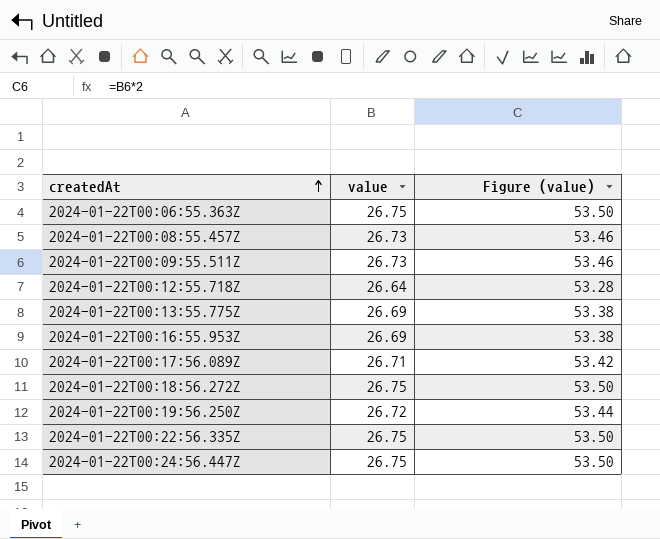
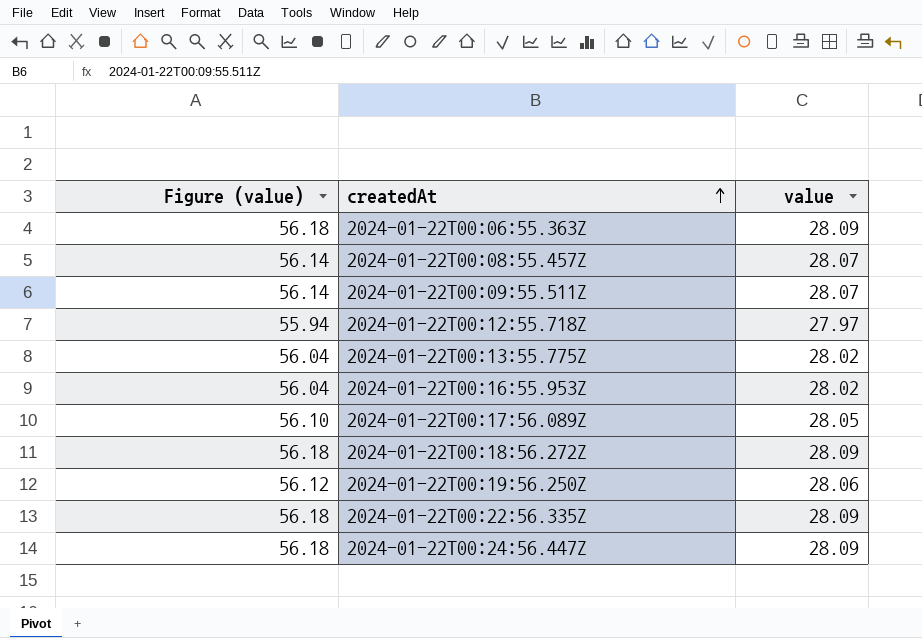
column Figure (value) | position: 3 -> 1
2024-01-22T00:06:55.363Z | Figure (value): 53.50 -> 56.18
2024-01-22T00:06:55.363Z | value: 26.75 -> 28.09
2024-01-22T00:08:55.457Z | Figure (value): 53.46 -> 56.14
2024-01-22T00:08:55.457Z | value: 26.73 -> 28.07
2024-01-22T00:09:55.511Z | Figure (value): 53.46 -> 56.14
2024-01-22T00:09:55.511Z | value: 26.73 -> 28.07
2024-01-22T00:12:55.718Z | Figure (value): 53.28 -> 55.94
2024-01-22T00:12:55.718Z | value: 26.64 -> 27.97
2024-01-22T00:13:55.775Z | Figure (value): 53.38 -> 56.04
2024-01-22T00:13:55.775Z | value: 26.69 -> 28.02
2024-01-22T00:16:55.953Z | Figure (value): 53.38 -> 56.04
2024-01-22T00:16:55.953Z | value: 26.69 -> 28.02
2024-01-22T00:17:56.089Z | Figure (value): 53.42 -> 56.10
2024-01-22T00:17:56.089Z | value: 26.71 -> 28.05
2024-01-22T00:18:56.272Z | Figure (value): 53.50 -> 56.18
2024-01-22T00:18:56.272Z | value: 26.75 -> 28.09
2024-01-22T00:19:56.250Z | Figure (value): 53.44 -> 56.12
2024-01-22T00:19:56.250Z | value: 26.72 -> 28.06
2024-01-22T00:22:56.335Z | Figure (value): 53.50 -> 56.18
2024-01-22T00:22:56.335Z | value: 26.75 -> 28.09
2024-01-22T00:24:56.447Z | Figure (value): 53.50 -> 56.18
2024-01-22T00:24:56.447Z | value: 26.75 -> 28.09

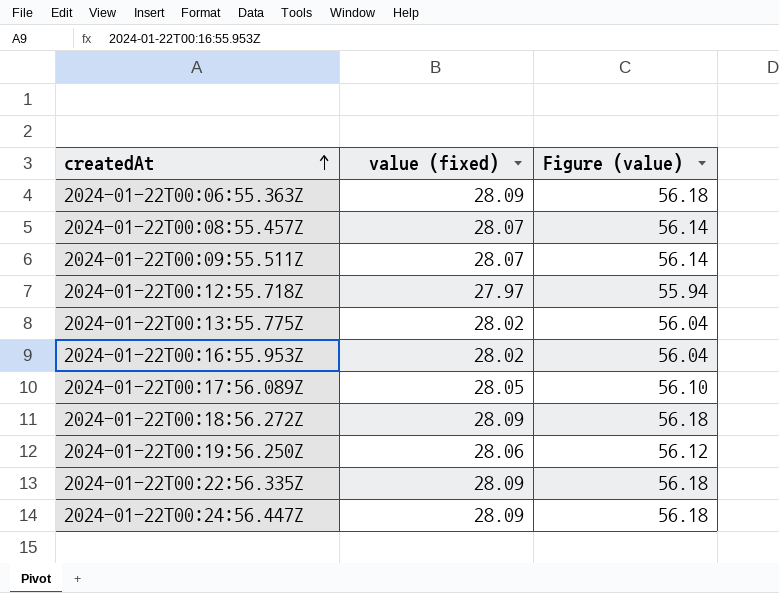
column name: value -> value (fixed)
column Figure (value) | position: 1 -> 3

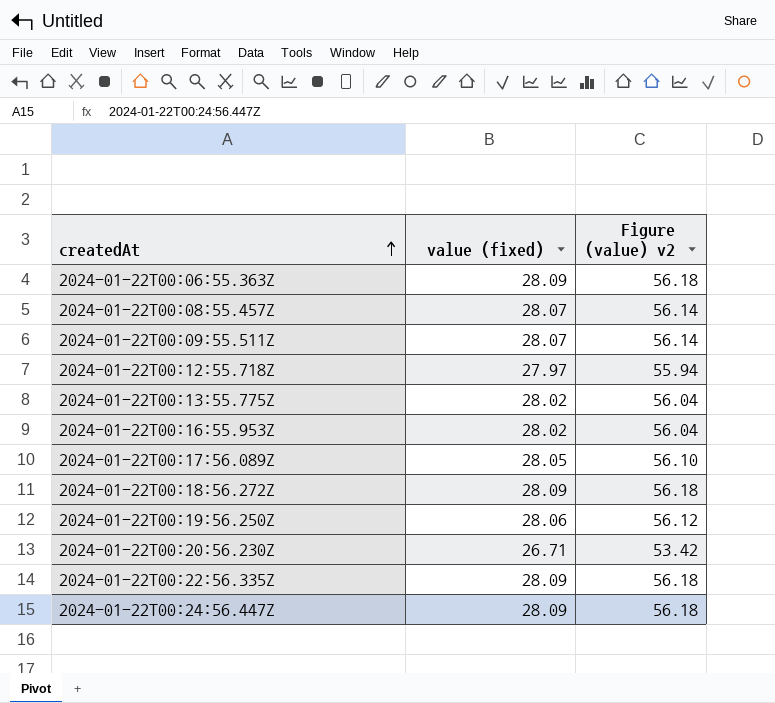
column name: Figure (value) -> Figure (value) v2
row 2024-01-22T00:20:56.230Z: none -> 26.71 | 53.42

